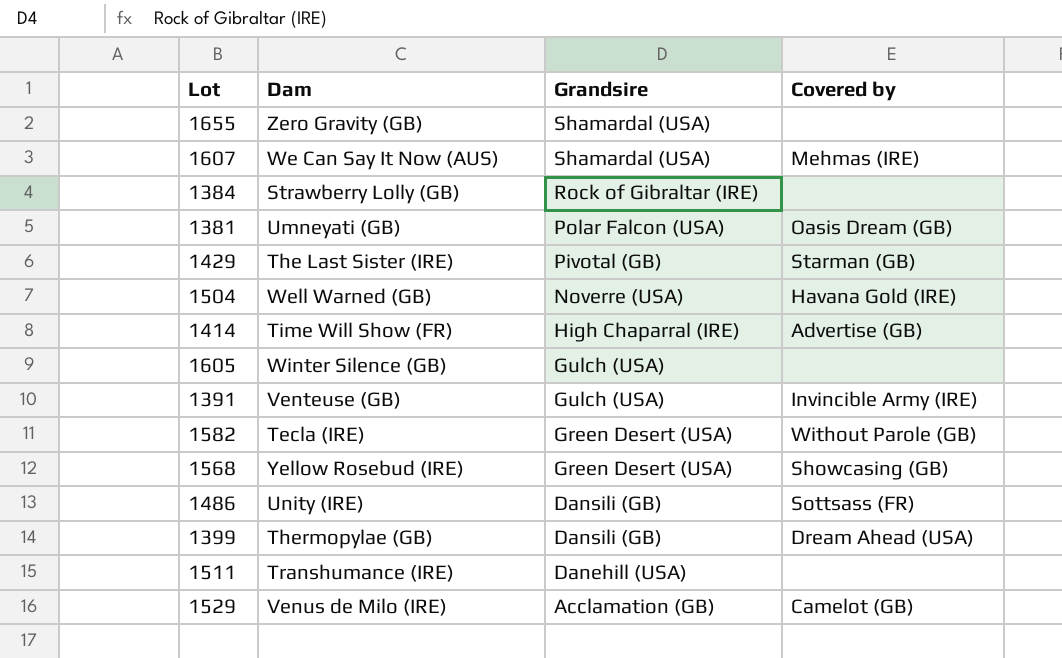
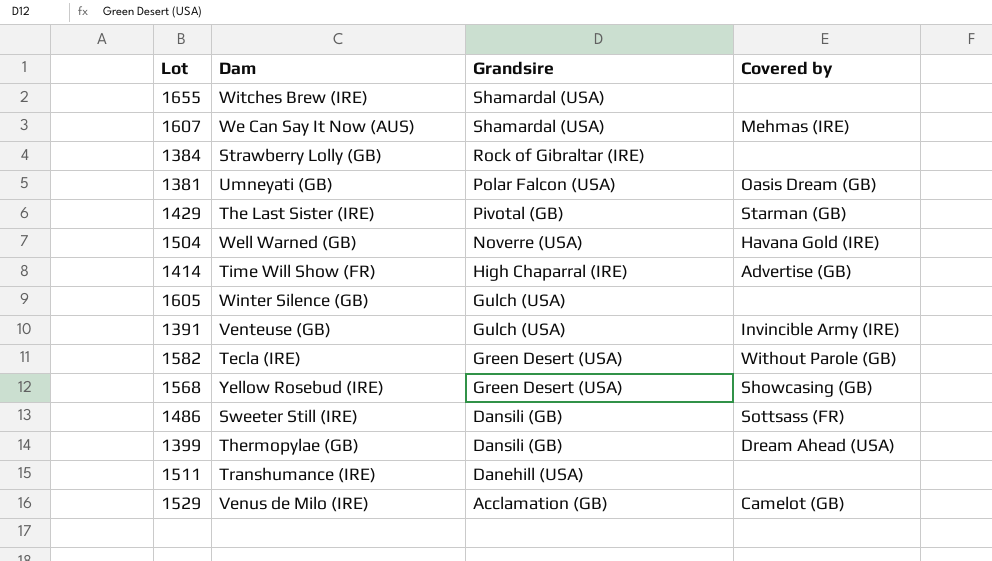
1655 | Dam: Zero Gravity (GB) -> Witches Brew (IRE)
1486 | Dam: Unity (IRE) -> Sweeter Still (IRE)

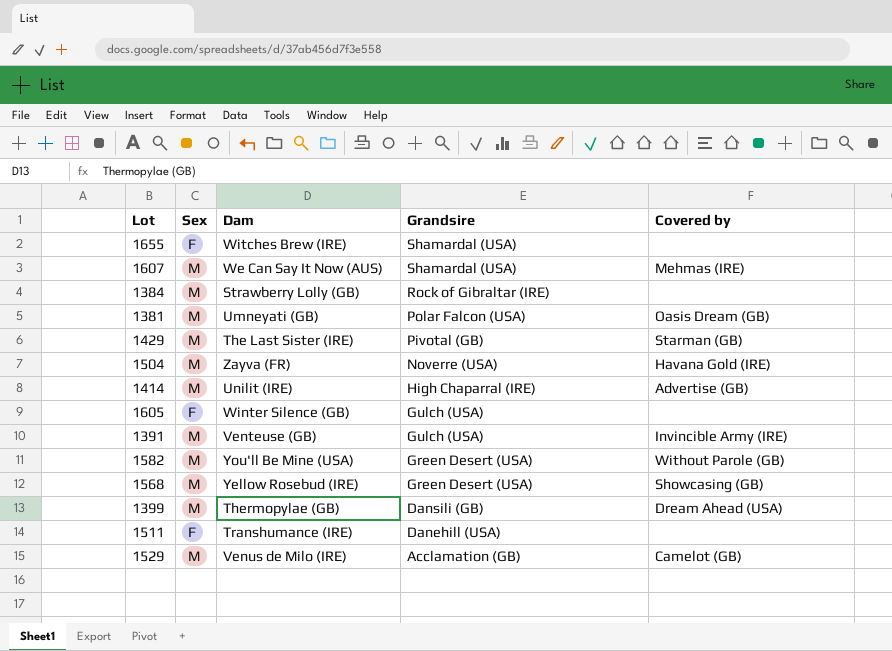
column Sex | position: none -> 2
row 1486: Sweeter Still (IRE) | Dansili (GB) | Sottsass (FR) -> none
1504 | Dam: Well Warned (GB) -> Zayva (FR)
1414 | Dam: Time Will Show (FR) -> Unilit (IRE)
1582 | Dam: Tecla (IRE) -> You'll Be Mine (USA)

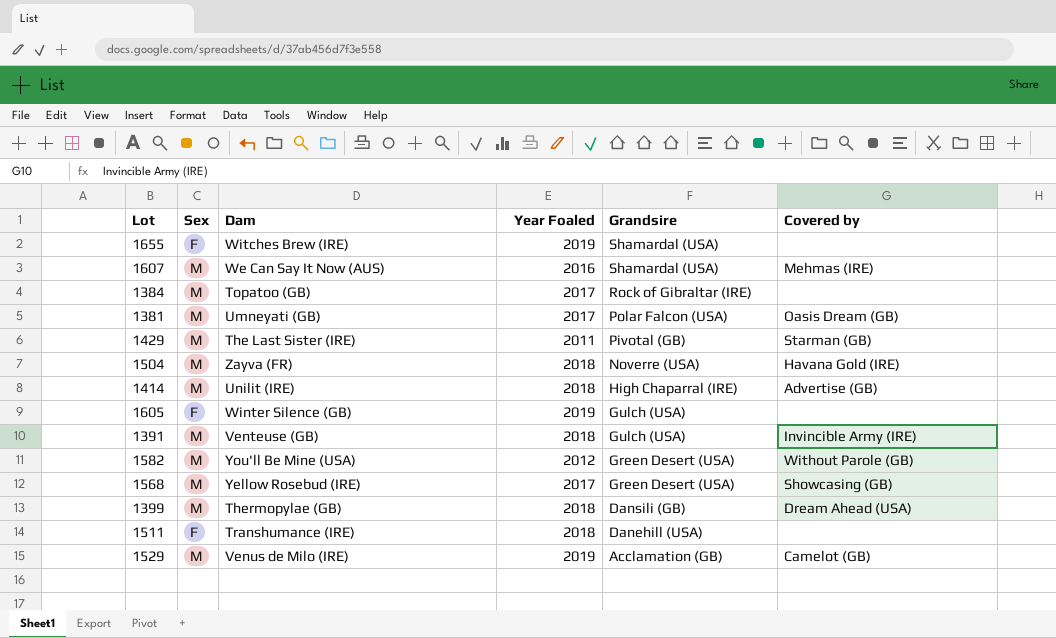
column Year Foaled | position: none -> 4
1384 | Dam: Strawberry Lolly (GB) -> Topatoo (GB)

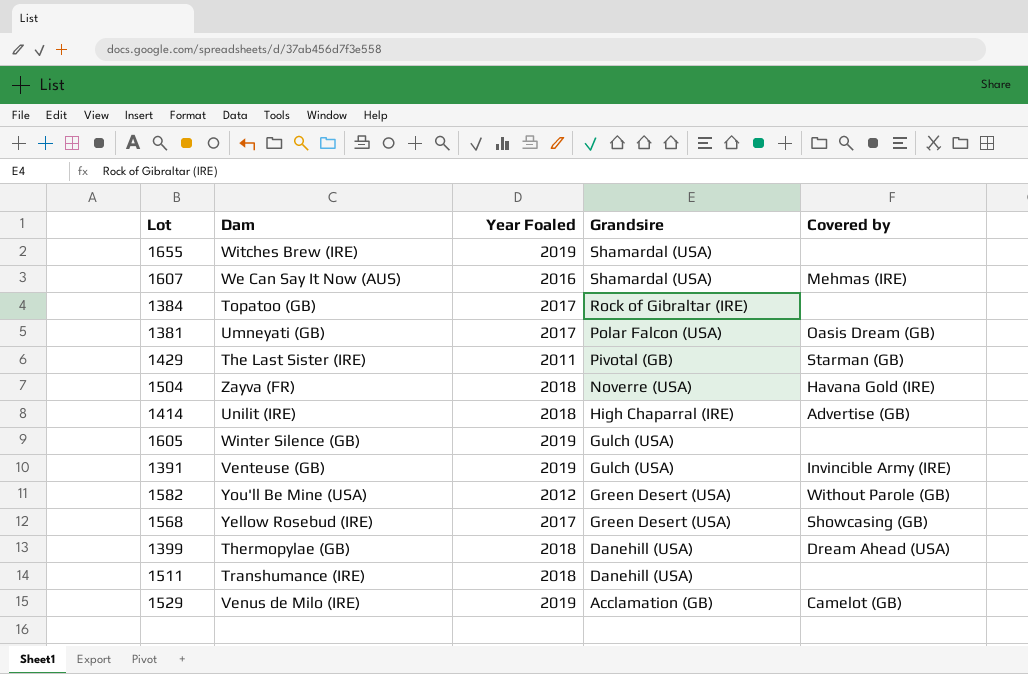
column Sex | position: 2 -> none
1391 | Year Foaled: 2018 -> 2019
1399 | Grandsire: Dansili (GB) -> Danehill (USA)

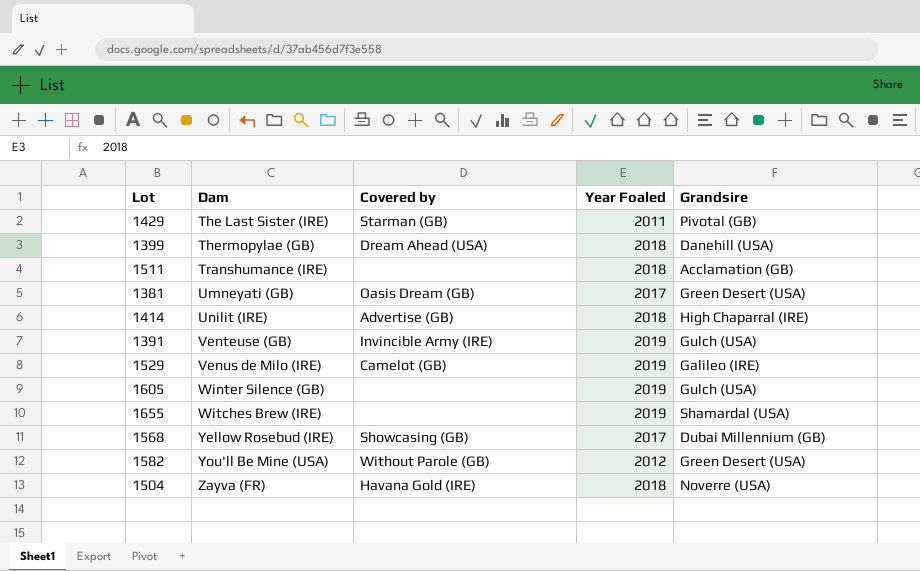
row order: Grandsire descending -> Dam ascending
column Covered by | position: 5 -> 3
row 1607: We Can Say It Now (AUS) | 2016 | Shamardal (USA) | Mehmas (IRE) -> none
row 1384: Topatoo (GB) | 2017 | Rock of Gibraltar (IRE) | none -> none
1511 | Grandsire: Danehill (USA) -> Acclamation (GB)
1381 | Grandsire: Polar Falcon (USA) -> Green Desert (USA)
1529 | Grandsire: Acclamation (GB) -> Galileo (IRE)
1568 | Grandsire: Green Desert (USA) -> Dubai Millennium (GB)

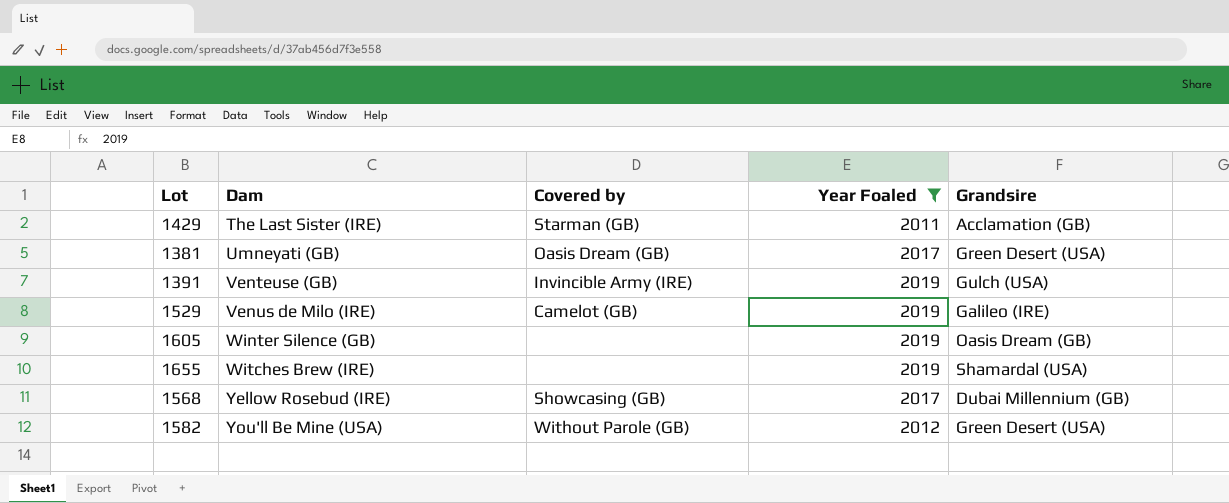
filter: none -> Year Foaled != 2018
1429 | Grandsire: Pivotal (GB) -> Acclamation (GB)
1605 | Grandsire: Gulch (USA) -> Oasis Dream (GB)

